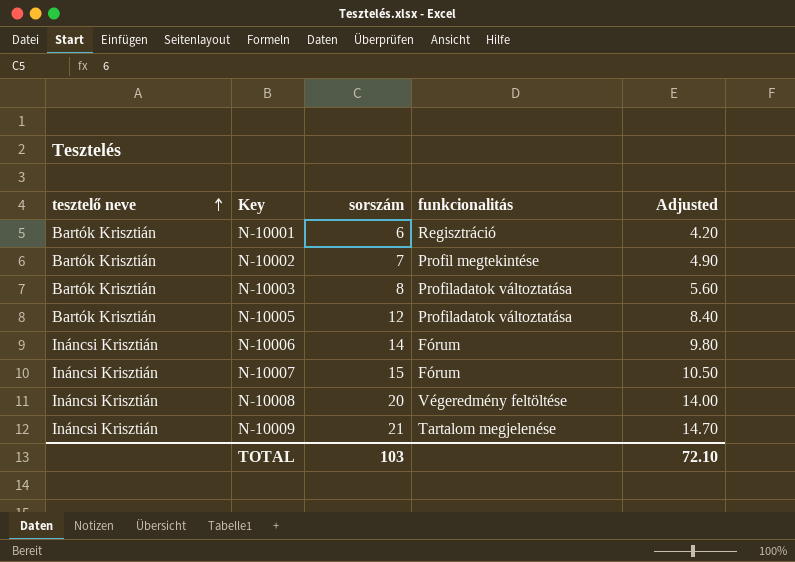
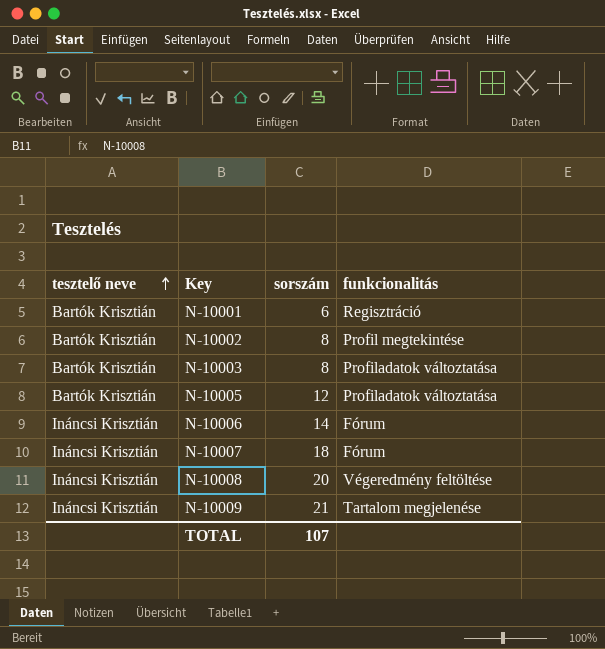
column Adjusted | formula: [sorszám] * 0.7 -> none
N-10002 | sorszám: 7 -> 8
N-10007 | sorszám: 15 -> 18
TOTAL | sorszám: 103 -> 107

